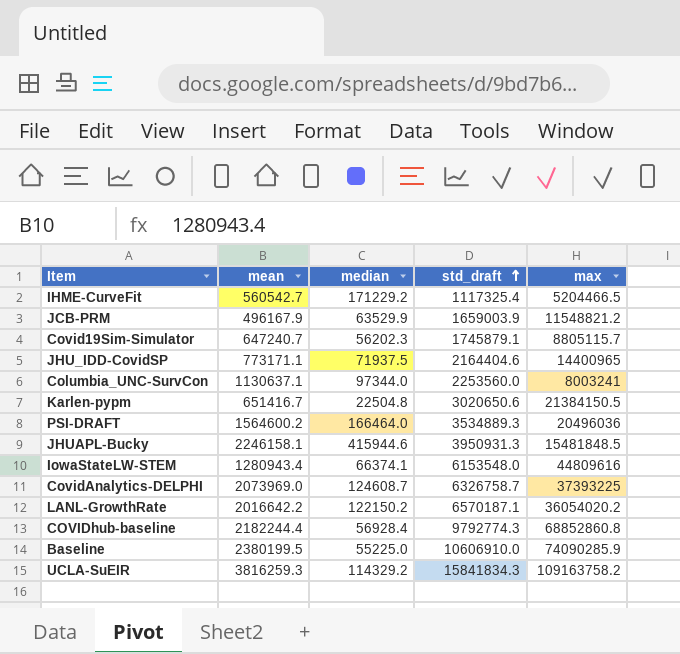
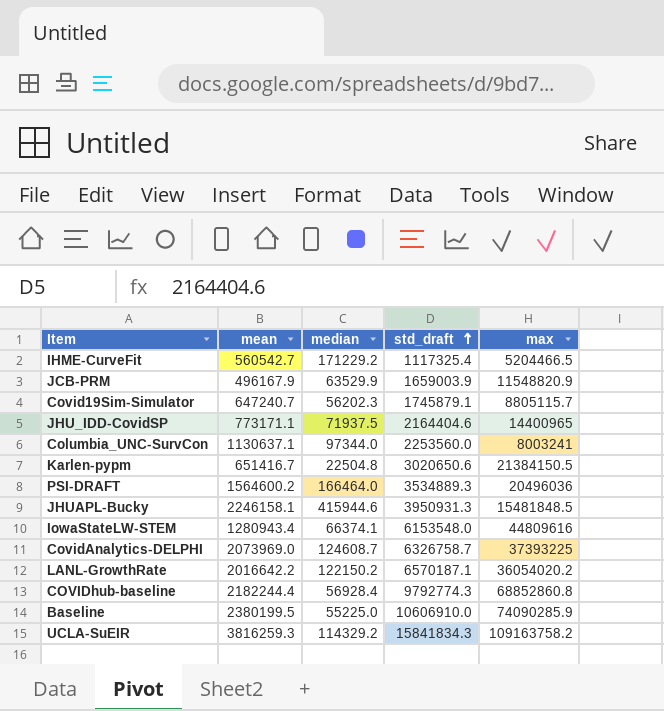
JCB-PRM | max: 11548821.2 -> 11548820.9

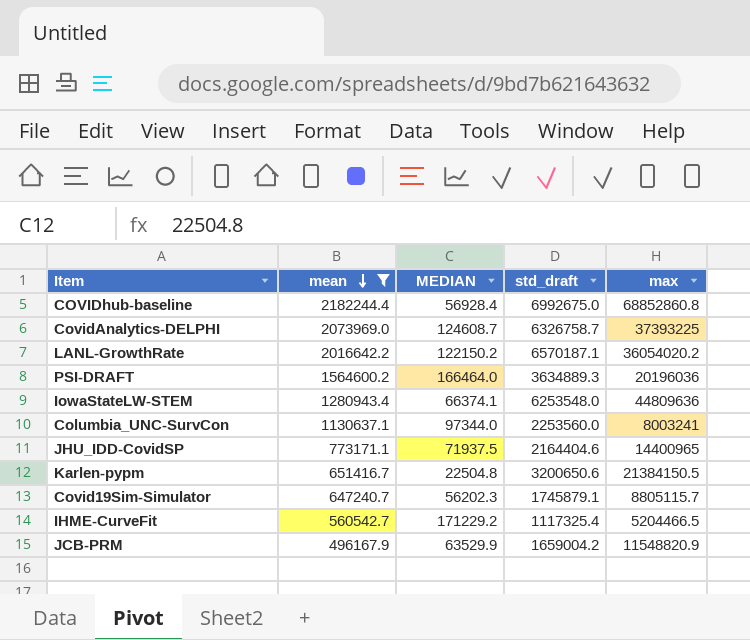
filter: none -> mean <= 2182244.4
row order: std_draft ascending -> mean descending
column name: median -> MEDIAN
COVIDhub-baseline | std_draft: 9792774.3 -> 6992675.0
PSI-DRAFT | std_draft: 3534889.3 -> 3634889.3
PSI-DRAFT | max: 20496036 -> 20196036
IowaStateLW-STEM | std_draft: 6153548.0 -> 6253548.0
IowaStateLW-STEM | max: 44809616 -> 44809636
Karlen-pypm | std_draft: 3020650.6 -> 3200650.6
JCB-PRM | std_draft: 1659003.9 -> 1659004.2

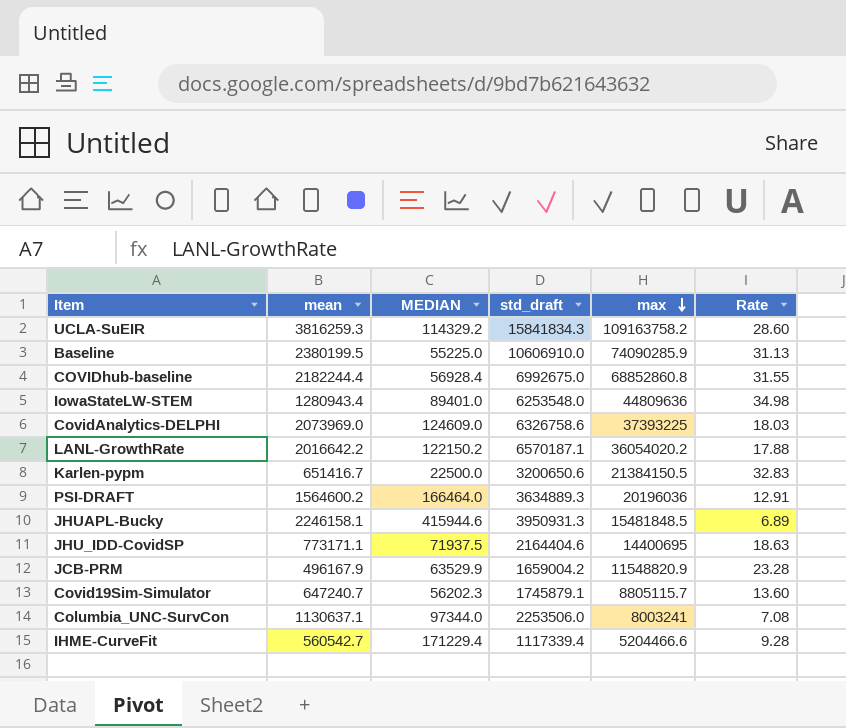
filter: mean <= 2182244.4 -> none
row order: mean descending -> max descending
column Rate | formula: none -> [max] / [mean]
IowaStateLW-STEM | MEDIAN: 66374.1 -> 89401.0
CovidAnalytics-DELPHI | MEDIAN: 124608.7 -> 124609.0
CovidAnalytics-DELPHI | std_draft: 6326758.7 -> 6326758.6
Karlen-pypm | MEDIAN: 22504.8 -> 22500.0
JHU_IDD-CovidSP | max: 14400965 -> 14400695
Columbia_UNC-SurvCon | std_draft: 2253560.0 -> 2253506.0
IHME-CurveFit | MEDIAN: 171229.2 -> 171229.4
IHME-CurveFit | std_draft: 1117325.4 -> 1117339.4
IHME-CurveFit | max: 5204466.5 -> 5204466.6

